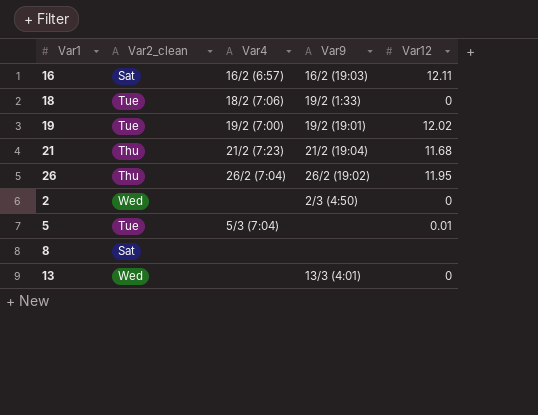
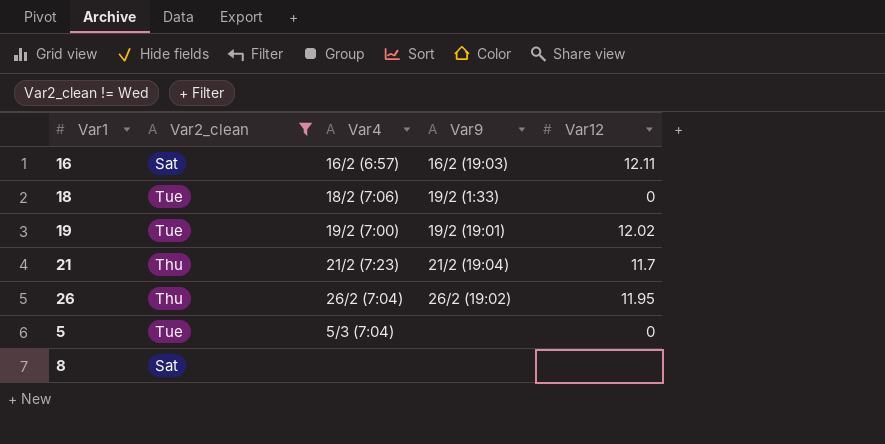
filter: none -> Var2_clean != Wed
21 | Var12: 11.68 -> 11.7
5 | Var12: 0.01 -> 0

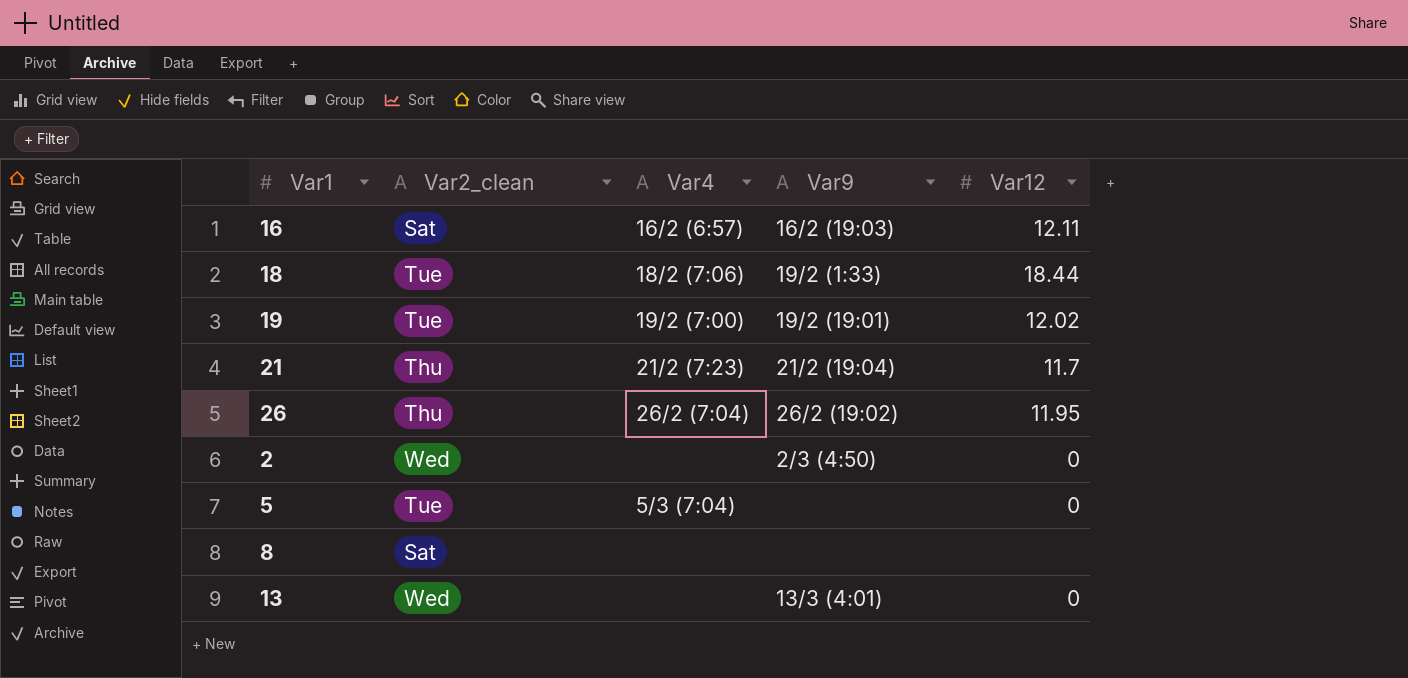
filter: Var2_clean != Wed -> none
18 | Var12: 0 -> 18.44

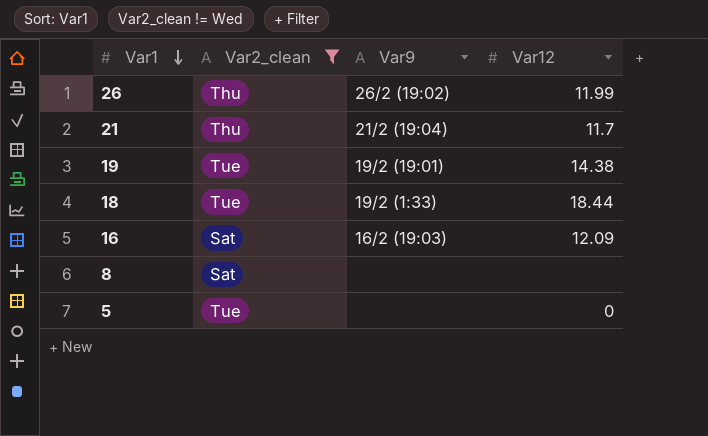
filter: none -> Var2_clean != Wed
row order: none -> Var1 descending
column Var4 | position: 3 -> none
26 | Var12: 11.95 -> 11.99
19 | Var12: 12.02 -> 14.38
16 | Var12: 12.11 -> 12.09

